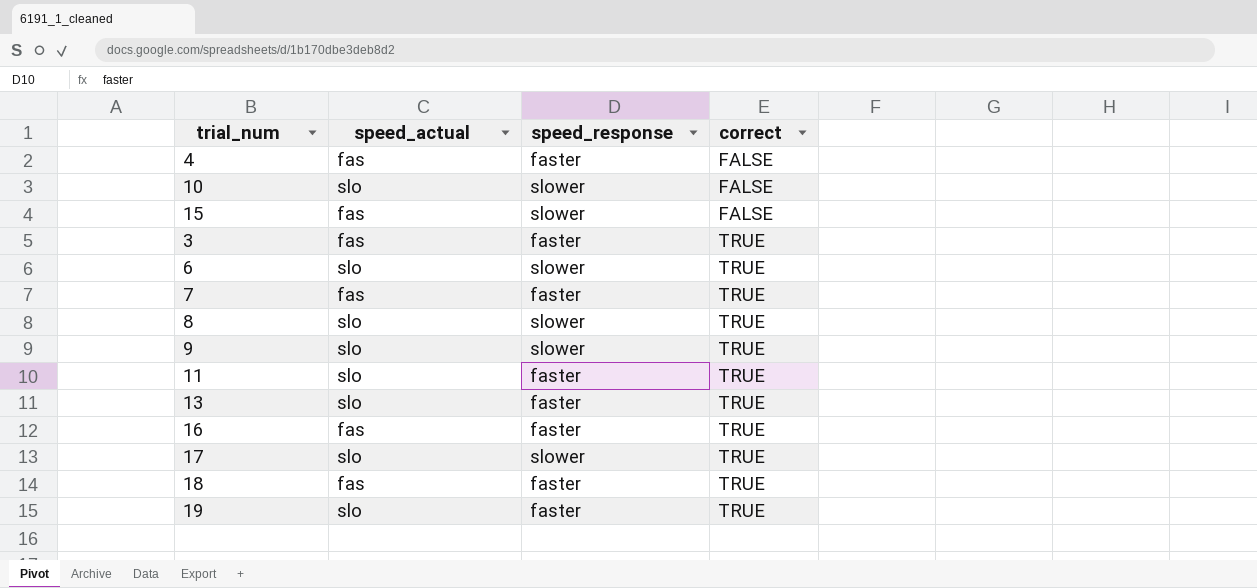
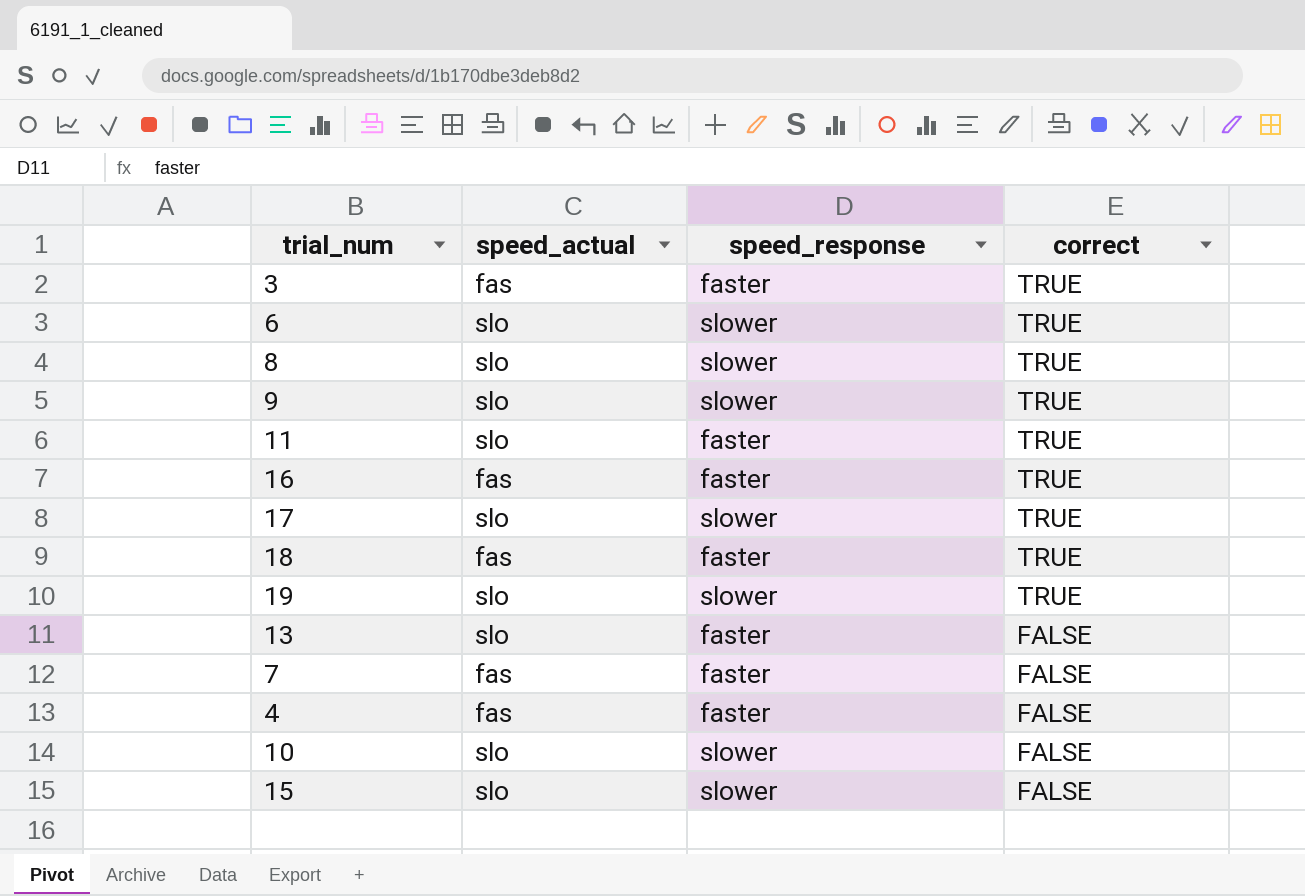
row order: correct ascending -> correct descending
19 | speed_response: faster -> slower
13 | correct: TRUE -> FALSE
7 | correct: TRUE -> FALSE
15 | speed_actual: fas -> slo

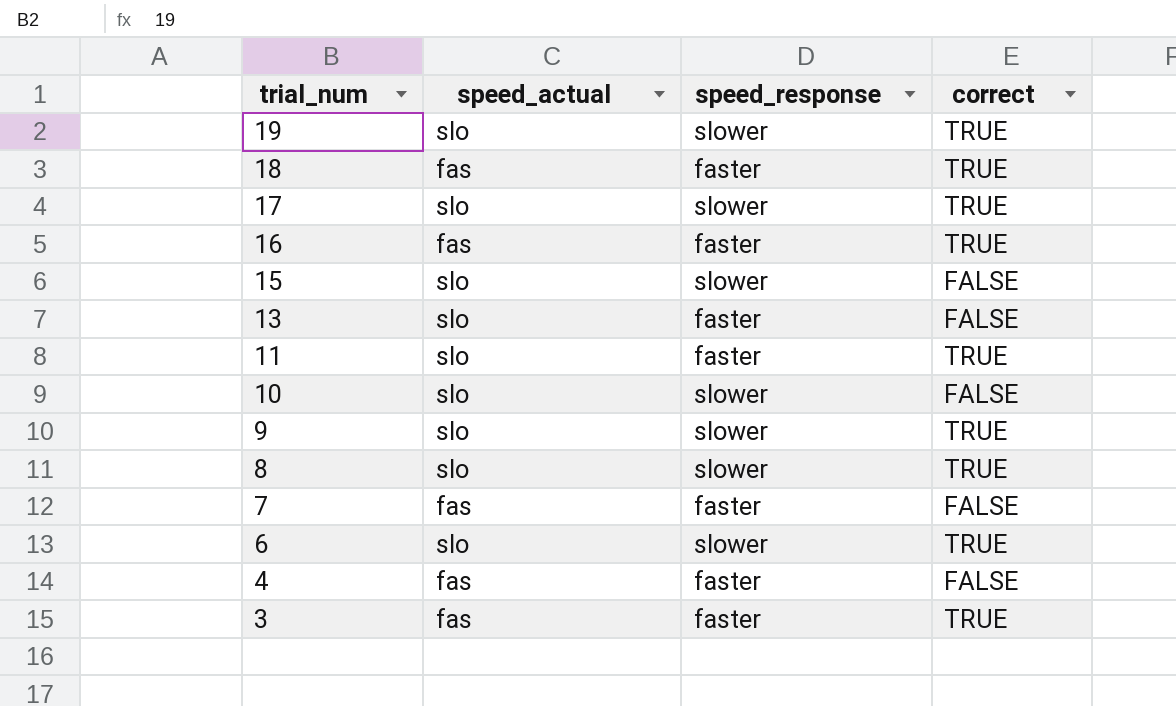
row order: correct descending -> trial_num descending

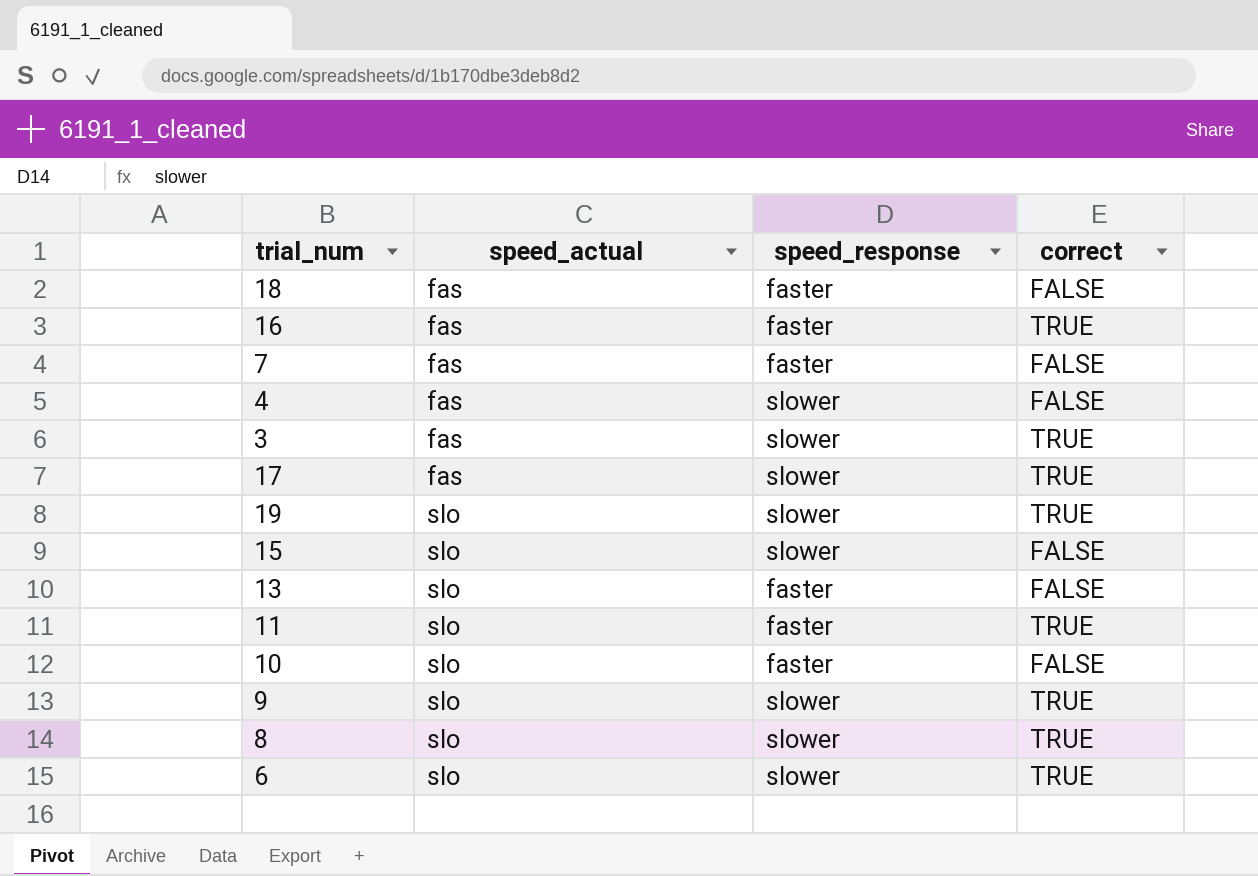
row order: trial_num descending -> speed_actual ascending
18 | correct: TRUE -> FALSE
4 | speed_response: faster -> slower
3 | speed_response: faster -> slower
17 | speed_actual: slo -> fas
10 | speed_response: slower -> faster

